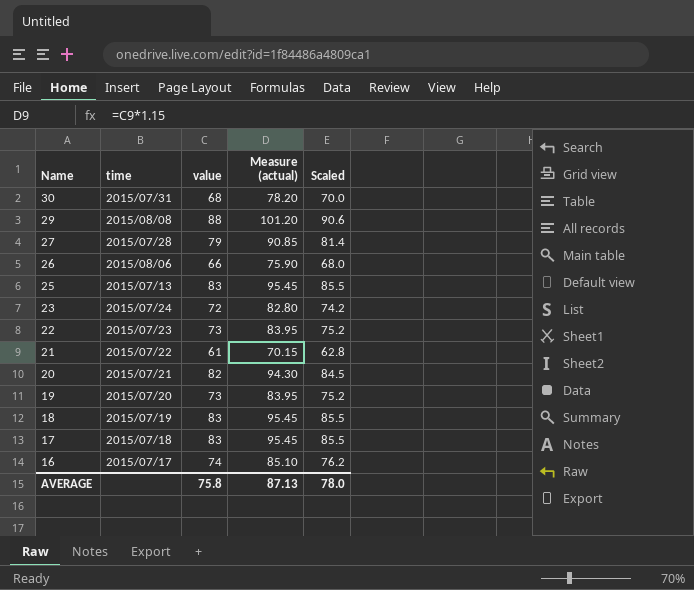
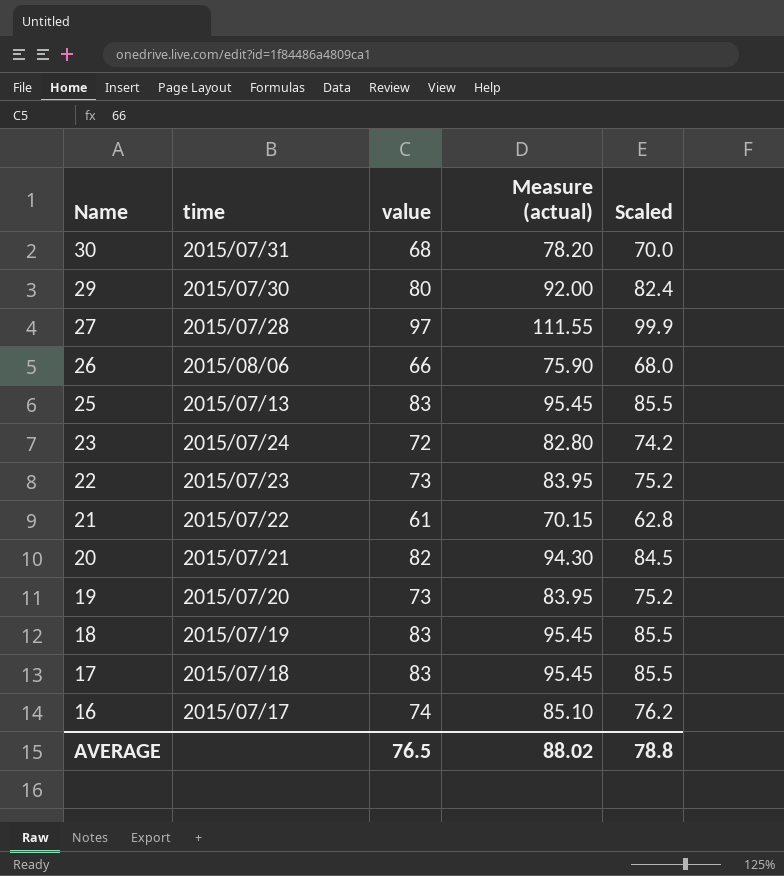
29 | time: 2015/08/08 -> 2015/07/30
29 | value: 88 -> 80
29 | Measure (actual): 101.20 -> 92.00
29 | Scaled: 90.6 -> 82.4
27 | value: 79 -> 97
27 | Measure (actual): 90.85 -> 111.55
27 | Scaled: 81.4 -> 99.9
AVERAGE | value: 75.8 -> 76.5
AVERAGE | Measure (actual): 87.13 -> 88.02
AVERAGE | Scaled: 78.0 -> 78.8

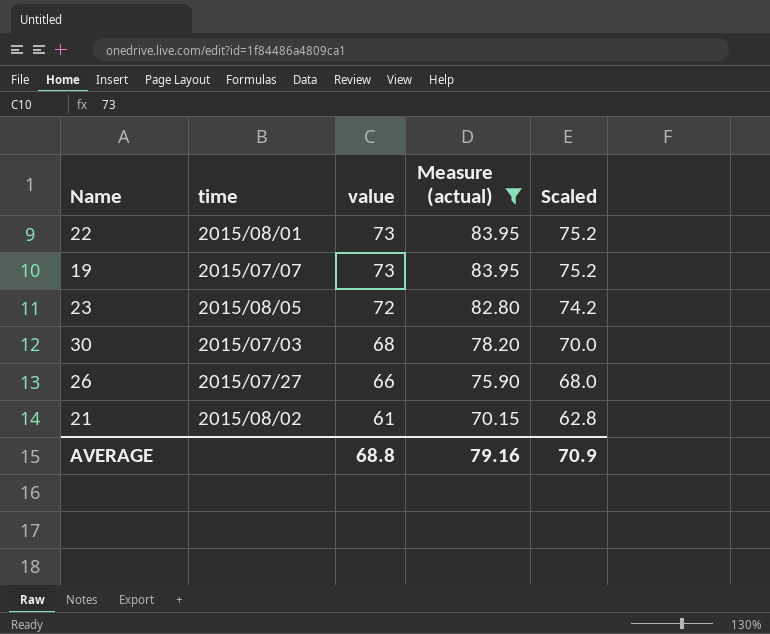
filter: none -> Measure (actual) <= 83.95
row order: Name descending -> value descending
22 | time: 2015/07/23 -> 2015/08/01
19 | time: 2015/07/20 -> 2015/07/07
23 | time: 2015/07/24 -> 2015/08/05
30 | time: 2015/07/31 -> 2015/07/03
26 | time: 2015/08/06 -> 2015/07/27
21 | time: 2015/07/22 -> 2015/08/02
AVERAGE | value: 76.5 -> 68.8
AVERAGE | Measure (actual): 88.02 -> 79.16
AVERAGE | Scaled: 78.8 -> 70.9

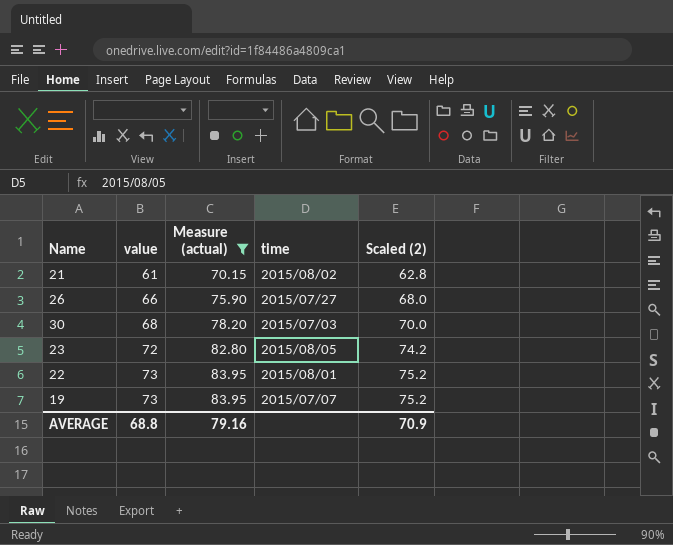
row order: value descending -> value ascending
column time | position: 2 -> 4
column name: Scaled -> Scaled (2)

